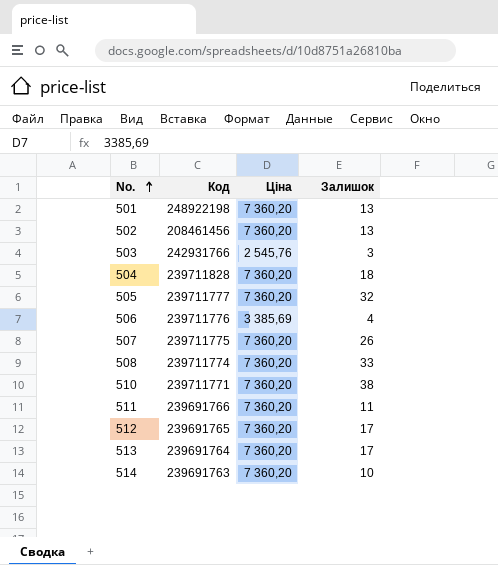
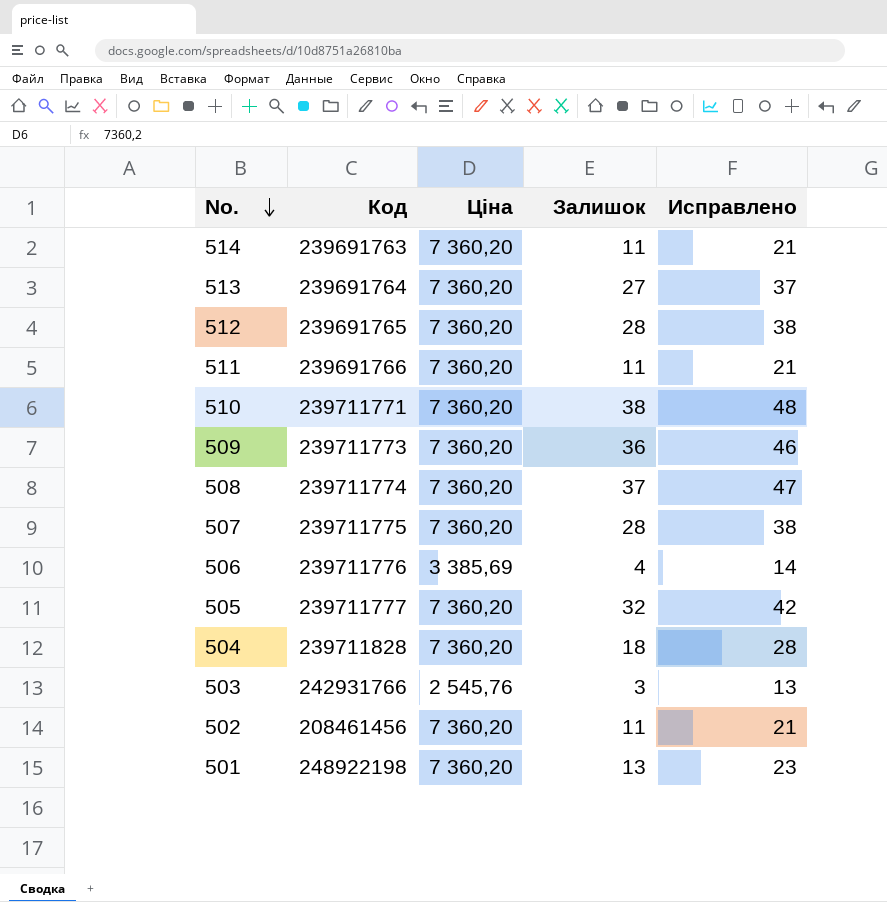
row order: No. ascending -> No. descending
column Исправлено | formula: none -> [Залишок] + 10
514 | Залишок: 10 -> 11
513 | Залишок: 17 -> 27
512 | Залишок: 17 -> 28
row 509: none -> 239711773 | 7 360,20 | 36 | 46
508 | Залишок: 33 -> 37
507 | Залишок: 26 -> 28
502 | Залишок: 13 -> 11

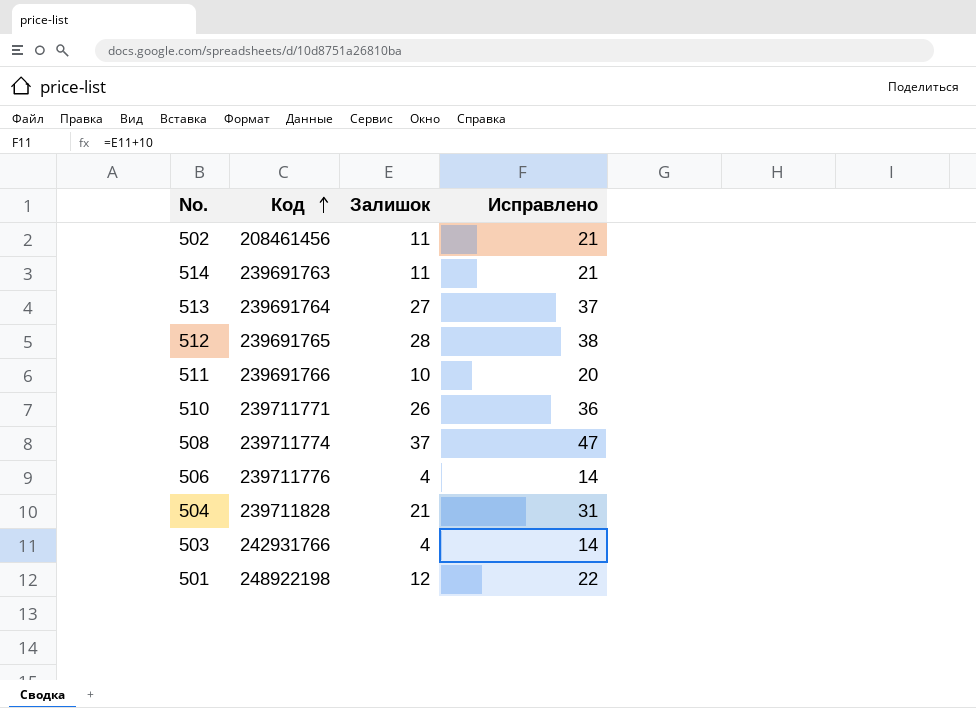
row order: No. descending -> Код ascending
column Ціна | position: 3 -> none
row 509: 239711773 | 7 360,20 | 36 | 46 -> none
row 507: 239711775 | 7 360,20 | 28 | 38 -> none
row 505: 239711777 | 7 360,20 | 32 | 42 -> none
511 | Залишок: 11 -> 10
511 | Исправлено: 21 -> 20
510 | Залишок: 38 -> 26
510 | Исправлено: 48 -> 36
504 | Залишок: 18 -> 21
504 | Исправлено: 28 -> 31
503 | Залишок: 3 -> 4
503 | Исправлено: 13 -> 14
501 | Залишок: 13 -> 12
501 | Исправлено: 23 -> 22

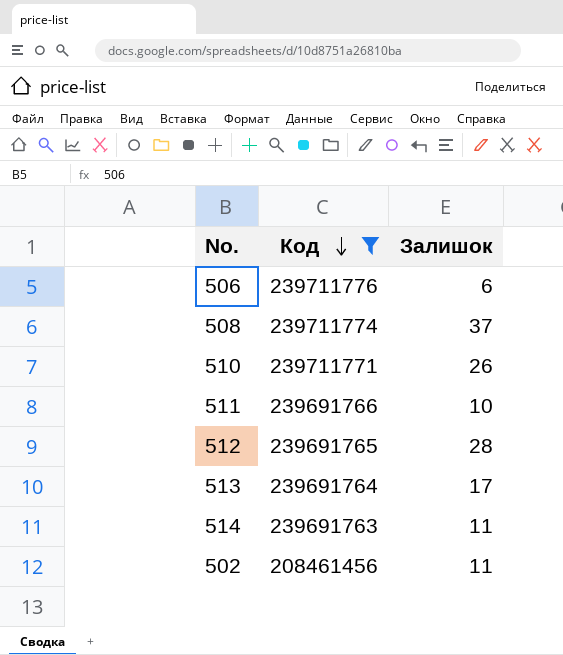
filter: none -> Код <= 239711776
row order: Код ascending -> Код descending
column Исправлено | formula: [Залишок] + 10 -> none
506 | Залишок: 4 -> 6
513 | Залишок: 27 -> 17

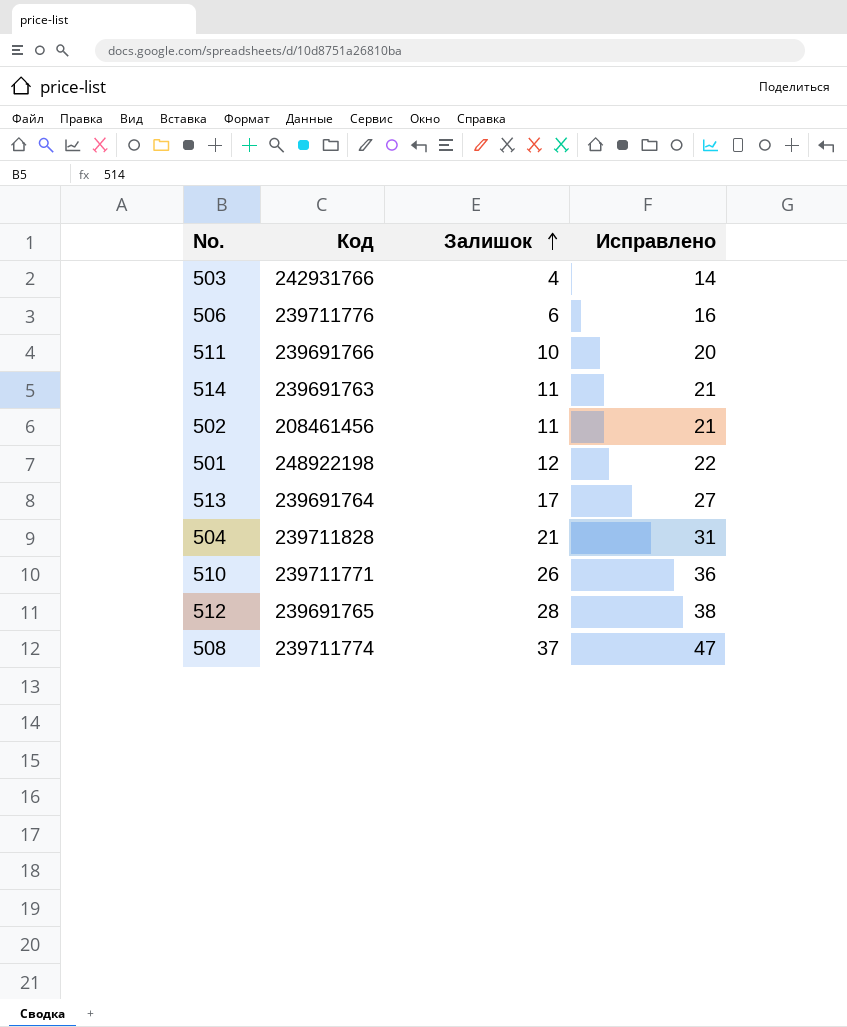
filter: Код <= 239711776 -> none
row order: Код descending -> Залишок ascending
column Исправлено | formula: none -> [Залишок] + 10

